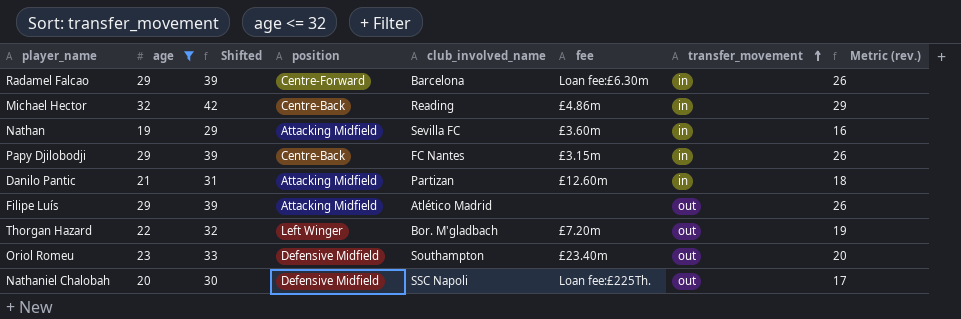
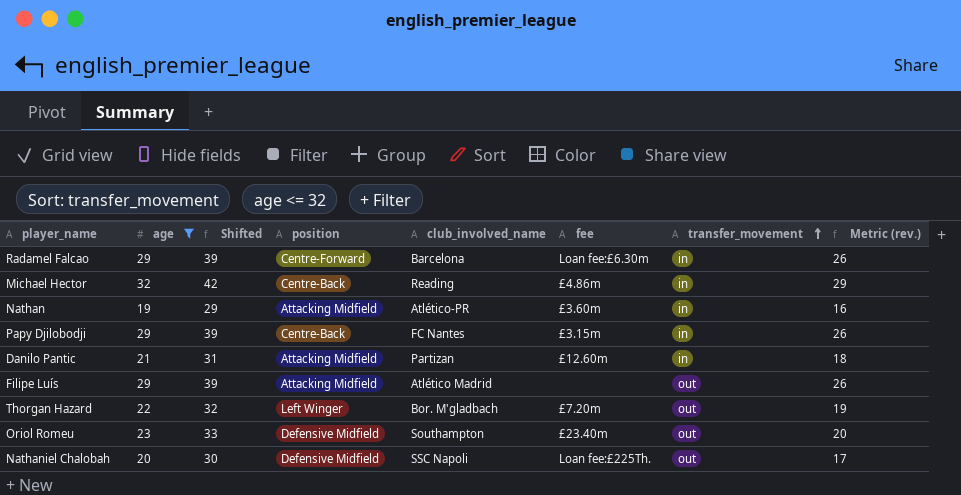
Nathan | club_involved_name: Sevilla FC -> Atlético-PR

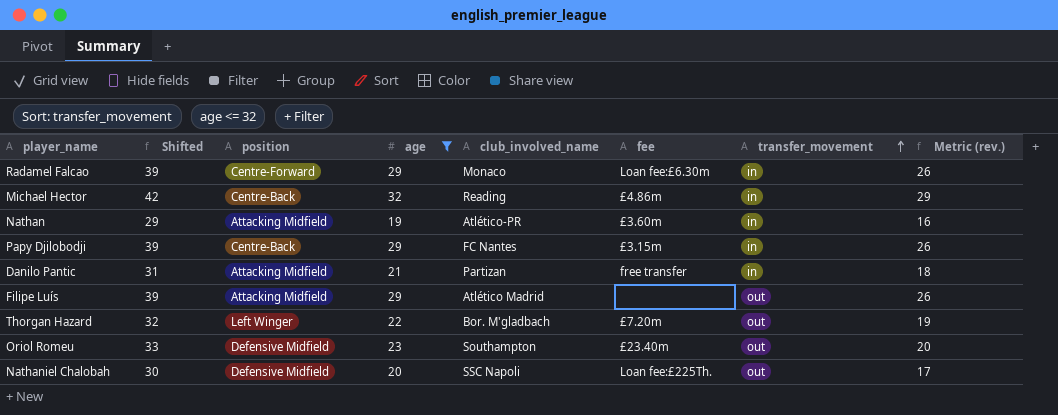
column age | position: 2 -> 4
Radamel Falcao | club_involved_name: Barcelona -> Monaco
Danilo Pantic | fee: £12.60m -> free transfer

